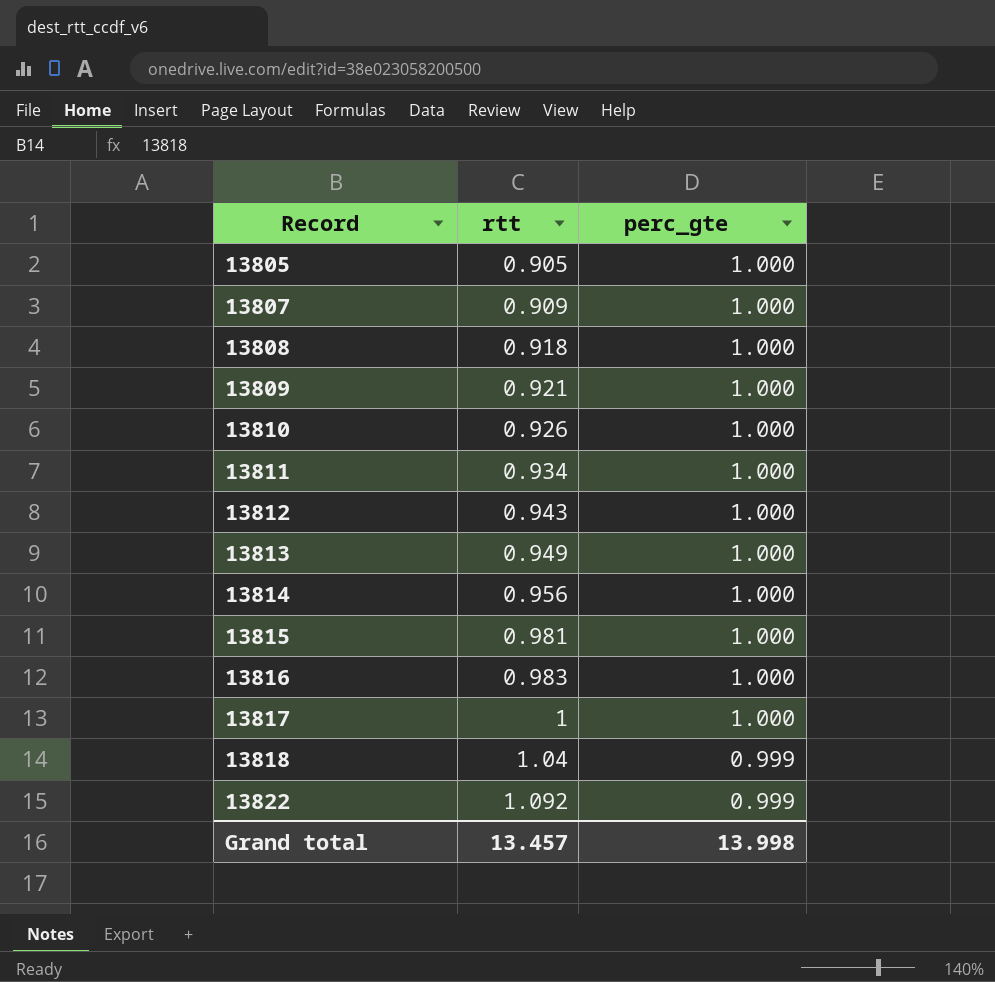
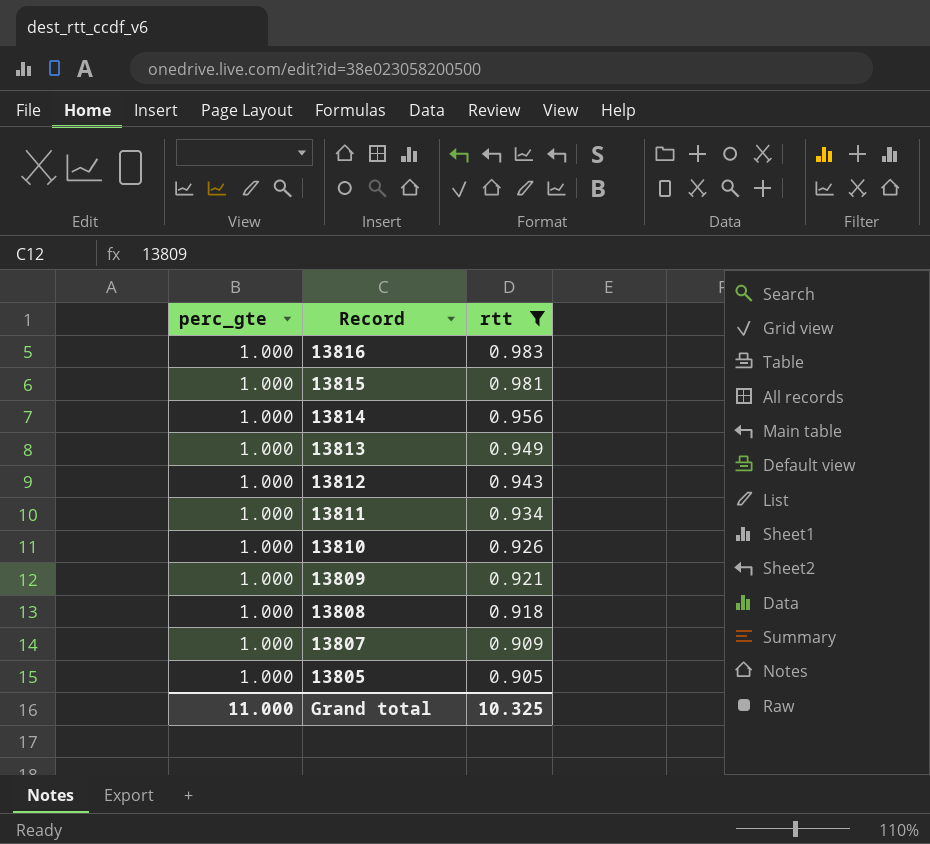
filter: none -> rtt <= 0.983
row order: Record ascending -> Record descending
column perc_gte | position: 3 -> 1
Grand total | perc_gte: 13.998 -> 11.000
Grand total | rtt: 13.457 -> 10.325

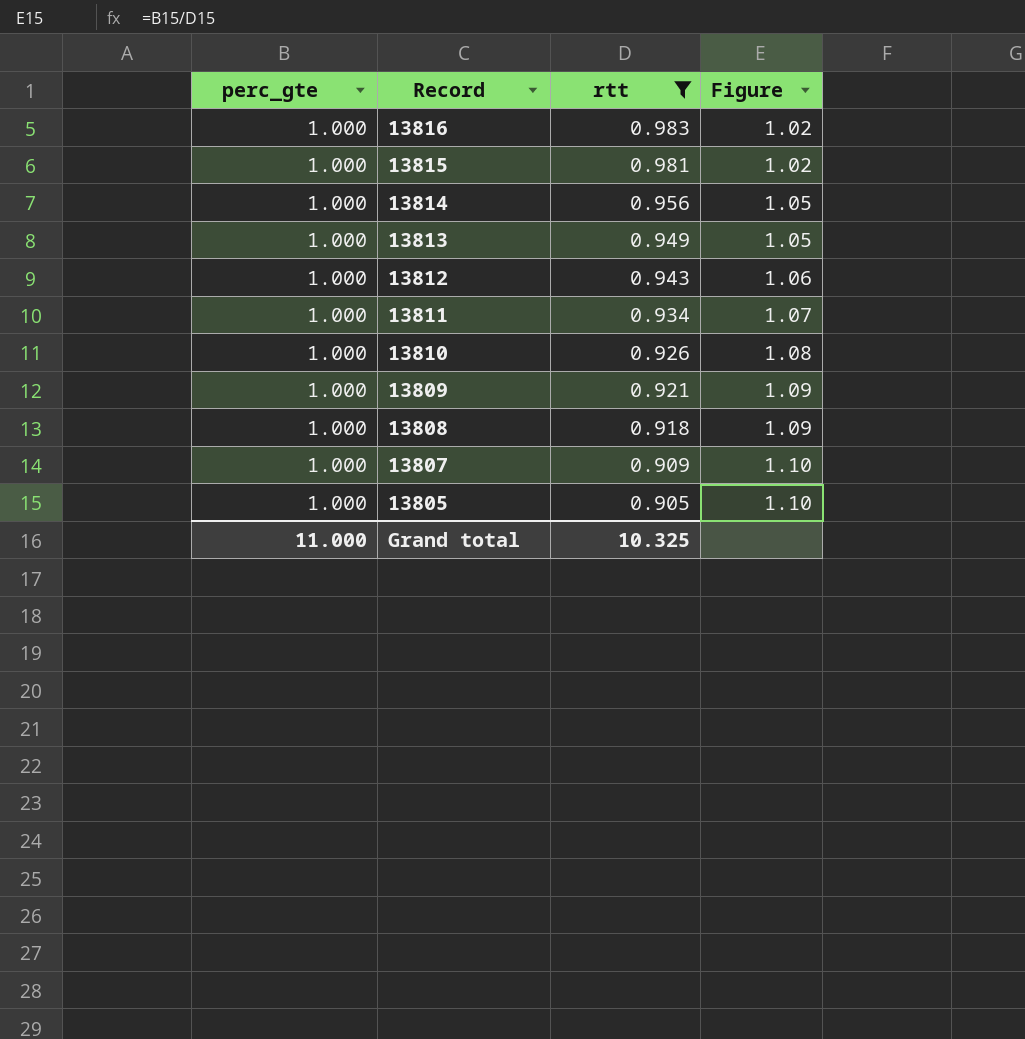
column Figure | formula: none -> [perc_gte] / [rtt]

